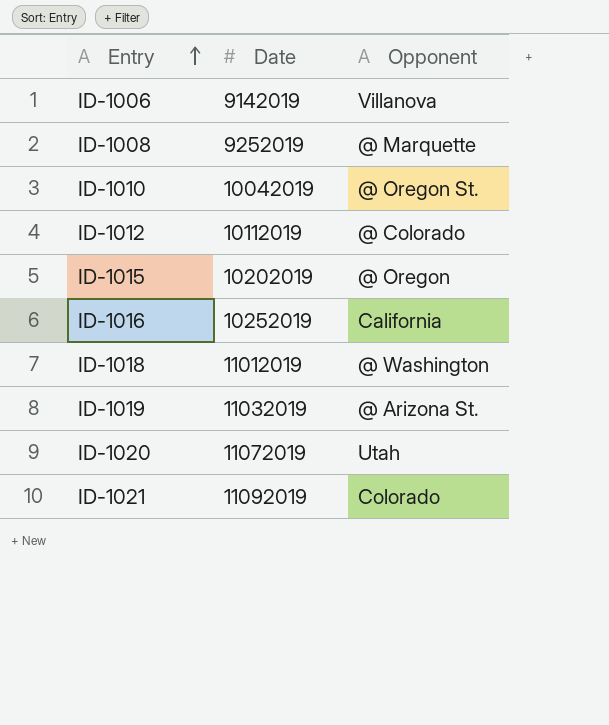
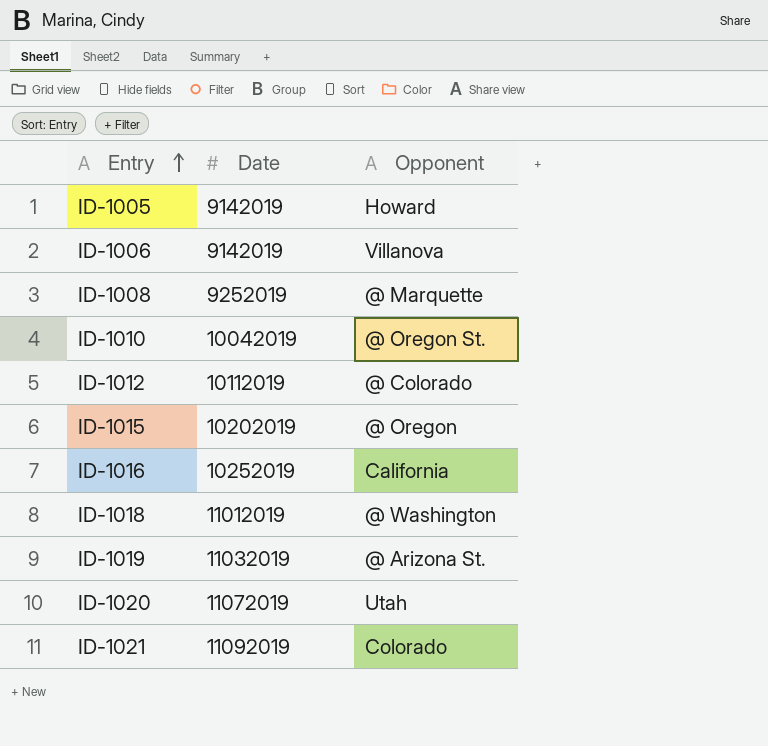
row ID-1005: none -> 9142019 | Howard

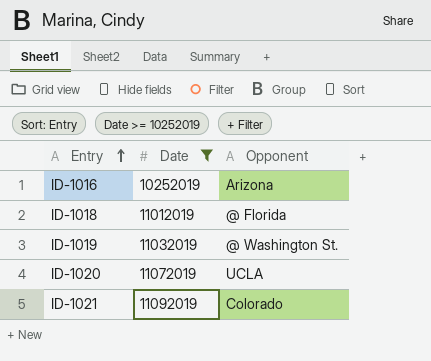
filter: none -> Date >= 10252019
ID-1016 | Opponent: California -> Arizona
ID-1018 | Opponent: @ Washington -> @ Florida
ID-1019 | Opponent: @ Arizona St. -> @ Washington St.
ID-1020 | Opponent: Utah -> UCLA

